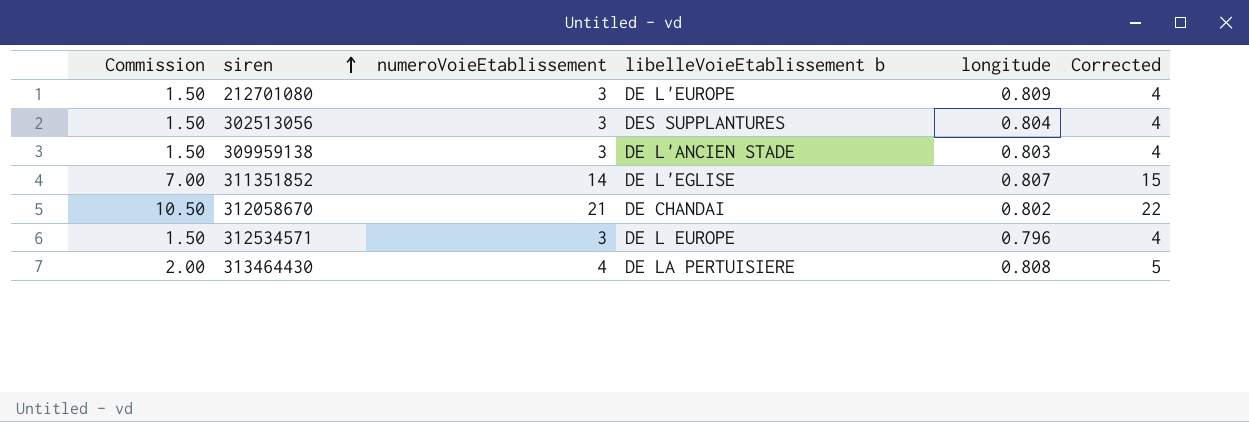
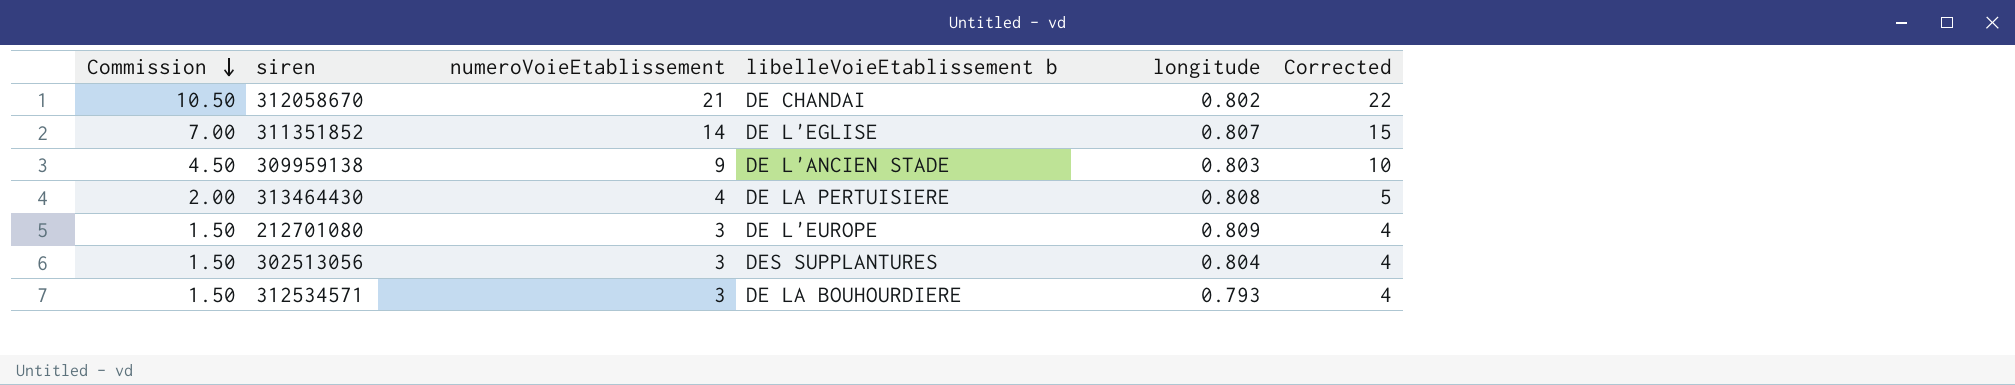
row order: siren ascending -> Commission descending
309959138 | Commission: 1.50 -> 4.50
309959138 | numeroVoieEtablissement: 3 -> 9
309959138 | Corrected: 4 -> 10
312534571 | libelleVoieEtablissement b: DE L EUROPE -> DE LA BOUHOURDIERE
312534571 | longitude: 0.796 -> 0.793

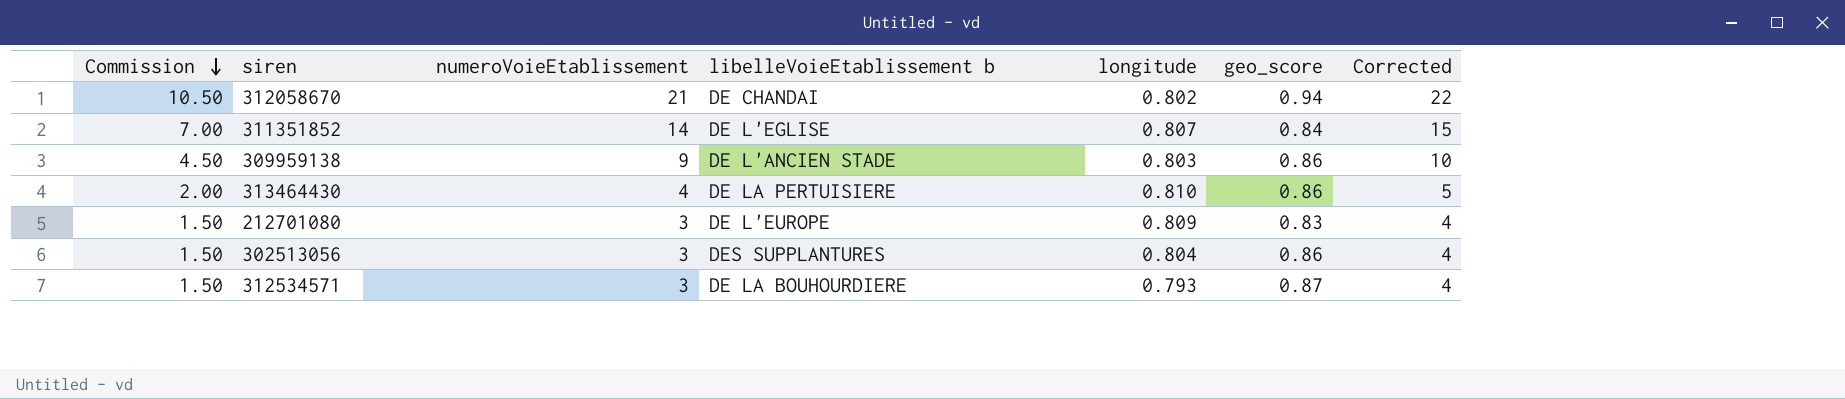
column geo_score | position: none -> 6
313464430 | longitude: 0.808 -> 0.810

